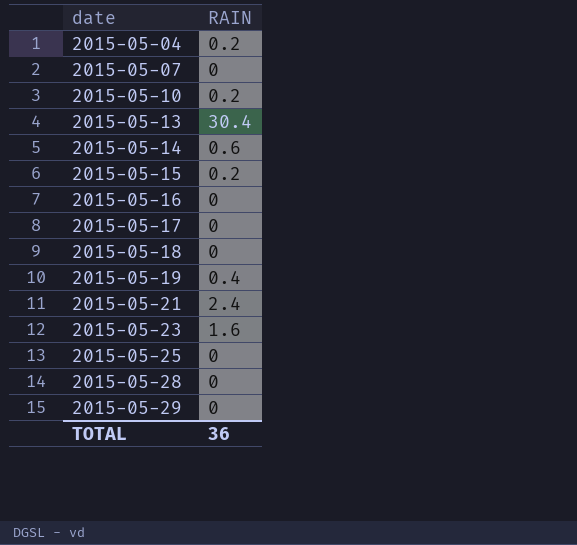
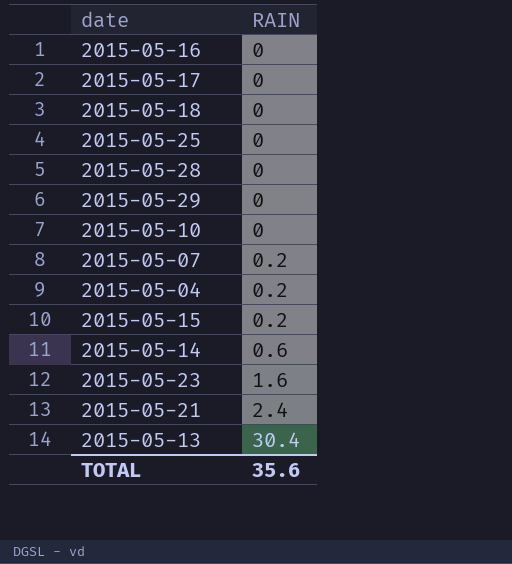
row order: date ascending -> RAIN ascending
row 2015-05-19: 0.4 -> none
2015-05-10 | RAIN: 0.2 -> 0
2015-05-07 | RAIN: 0 -> 0.2
TOTAL | RAIN: 36 -> 35.6

